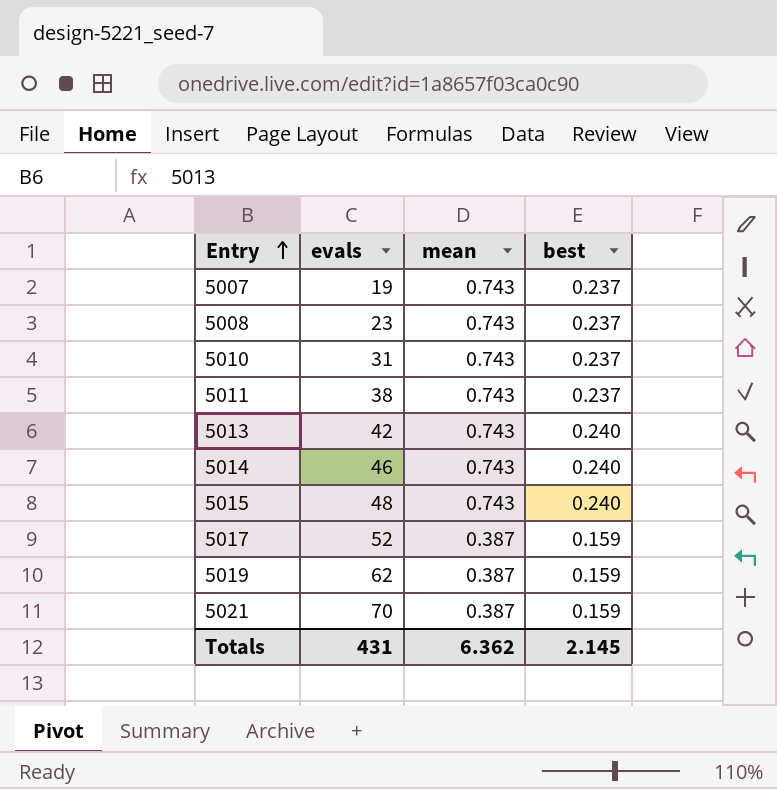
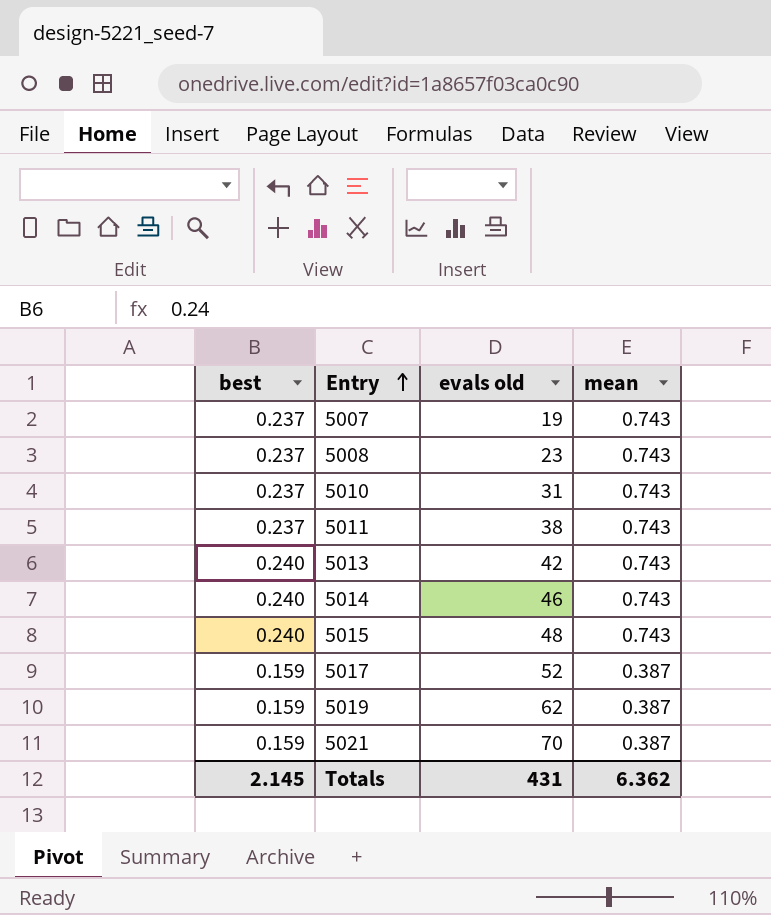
column best | position: 4 -> 1
column name: evals -> evals old

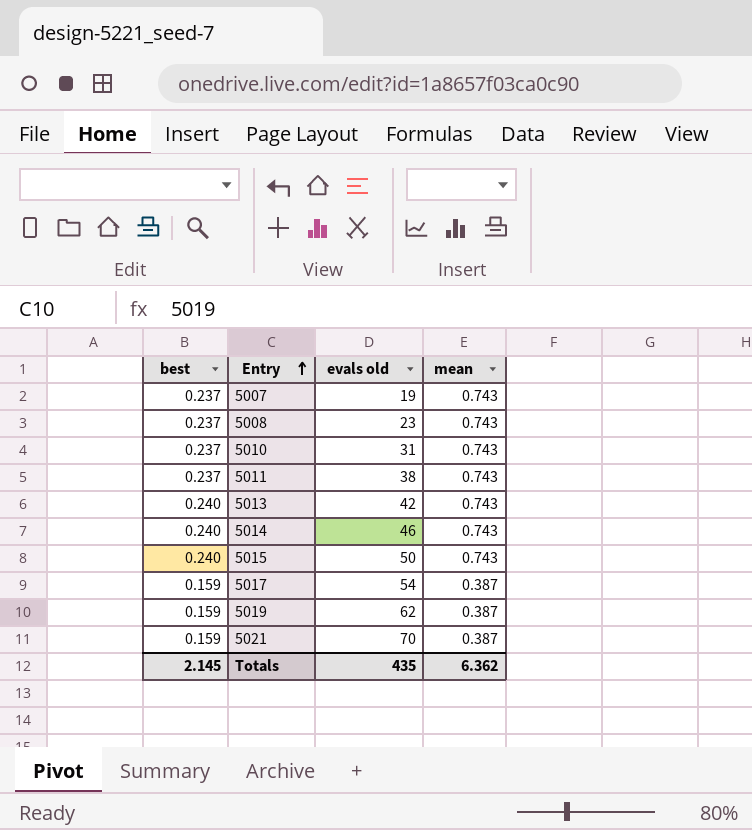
5015 | evals old: 48 -> 50
5017 | evals old: 52 -> 54
Totals | evals old: 431 -> 435

